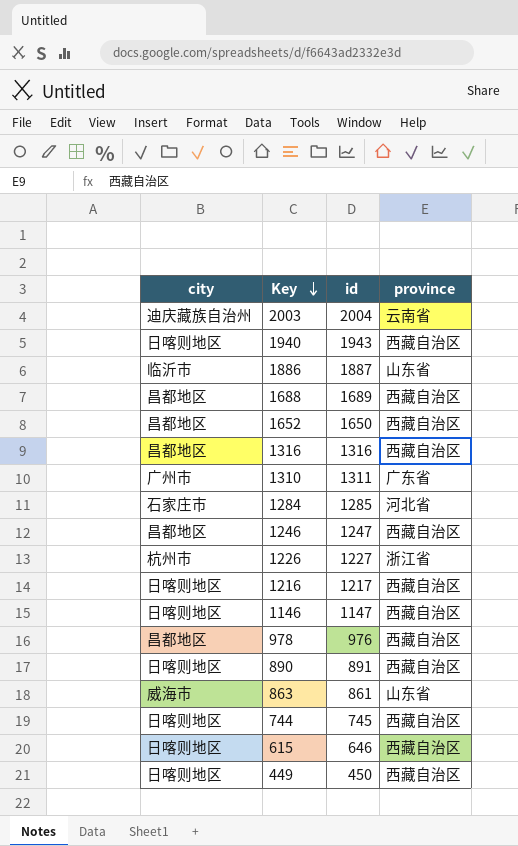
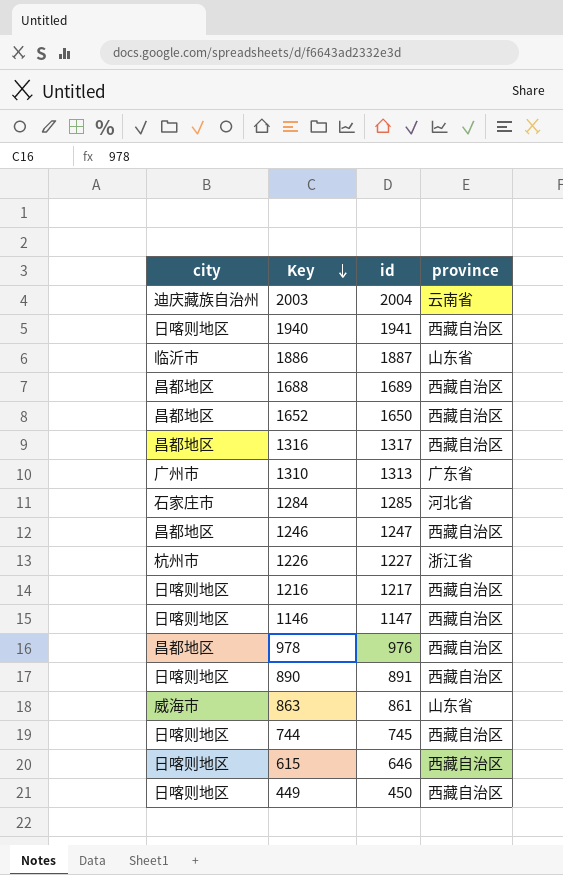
1940 | id: 1943 -> 1941
1316 | id: 1316 -> 1317
1310 | id: 1311 -> 1313

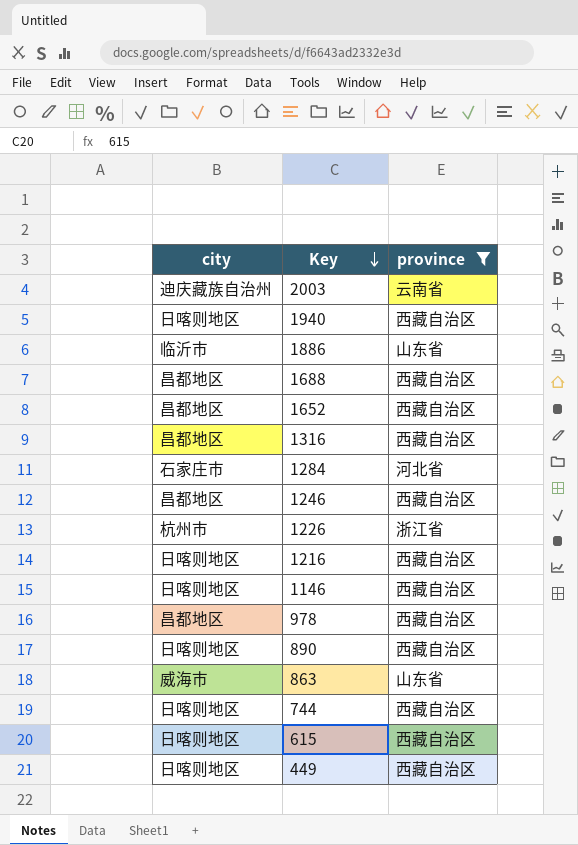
filter: none -> province != 广东省
column id | position: 3 -> none

